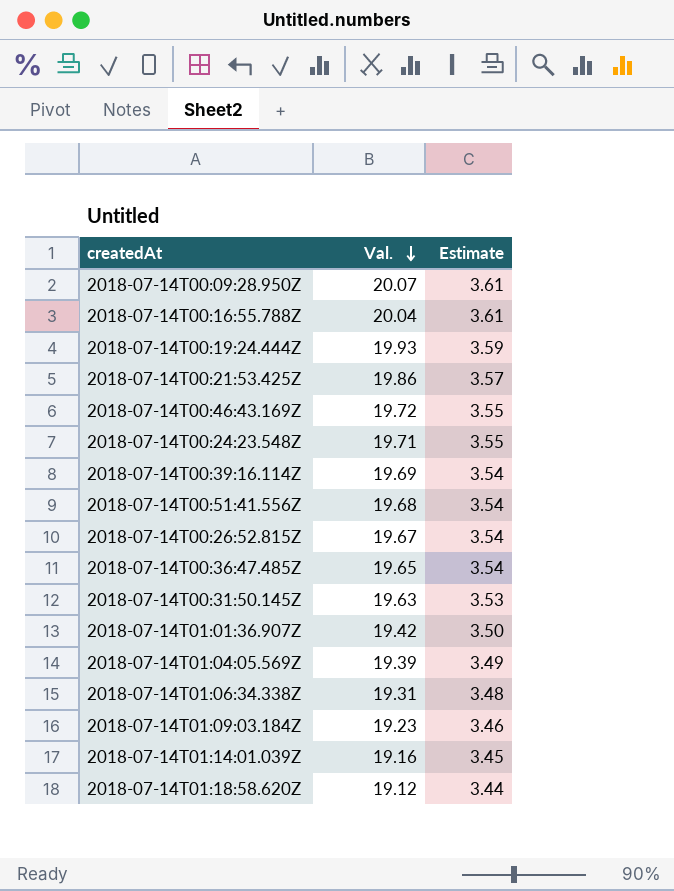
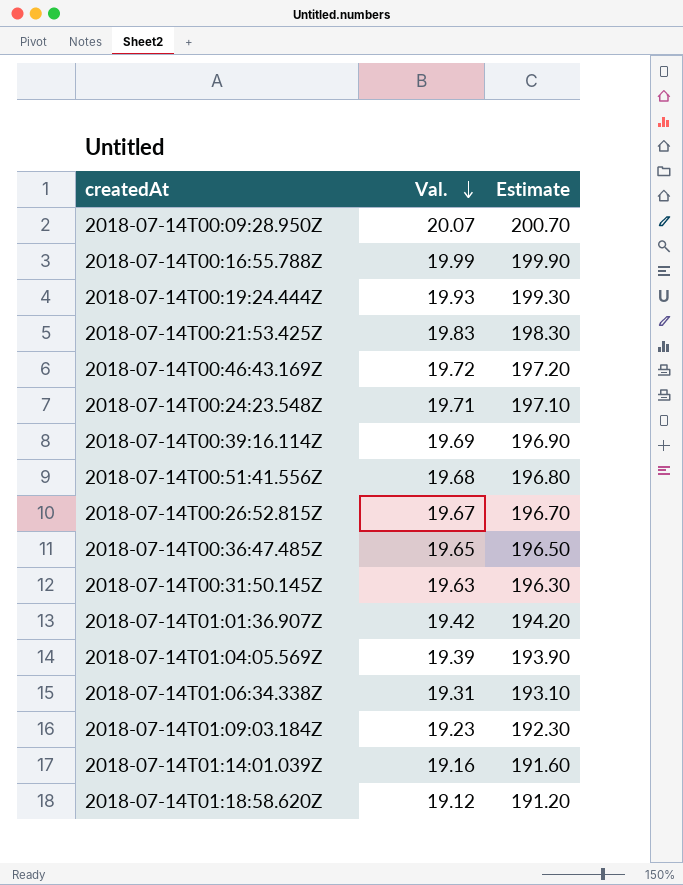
column Estimate | formula: [Val.] * 0.18 -> [Val.] * 10
2018-07-14T00:16:55.788Z | Val.: 20.04 -> 19.99
2018-07-14T00:21:53.425Z | Val.: 19.86 -> 19.83

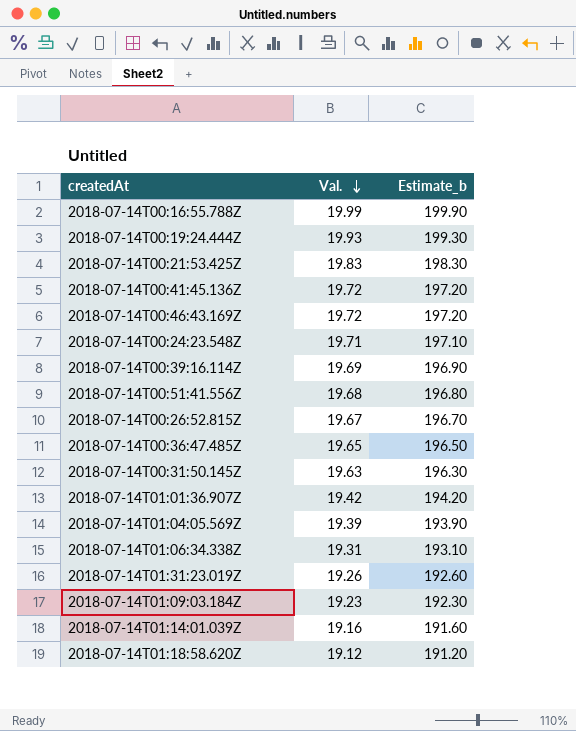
column name: Estimate -> Estimate_b
row 2018-07-14T00:09:28.950Z: 20.07 | 200.70 -> none
row 2018-07-14T00:41:45.136Z: none -> 19.72 | 197.20
row 2018-07-14T01:31:23.019Z: none -> 19.26 | 192.60

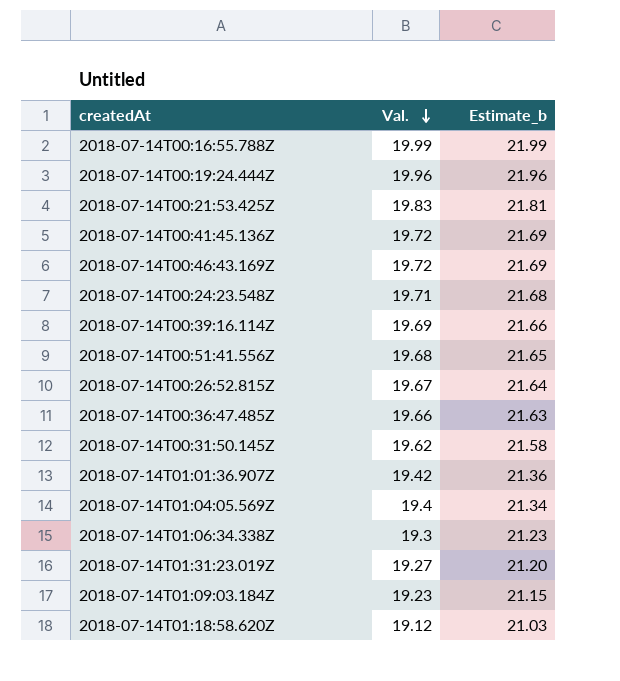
column Estimate_b | formula: [Val.] * 10 -> [Val.] * 1.1
row 2018-07-14T01:14:01.039Z: 19.16 | 191.60 -> none
2018-07-14T00:19:24.444Z | Val.: 19.93 -> 19.96
2018-07-14T00:36:47.485Z | Val.: 19.65 -> 19.66
2018-07-14T00:31:50.145Z | Val.: 19.63 -> 19.62
2018-07-14T01:04:05.569Z | Val.: 19.39 -> 19.4
2018-07-14T01:06:34.338Z | Val.: 19.31 -> 19.3
2018-07-14T01:31:23.019Z | Val.: 19.26 -> 19.27

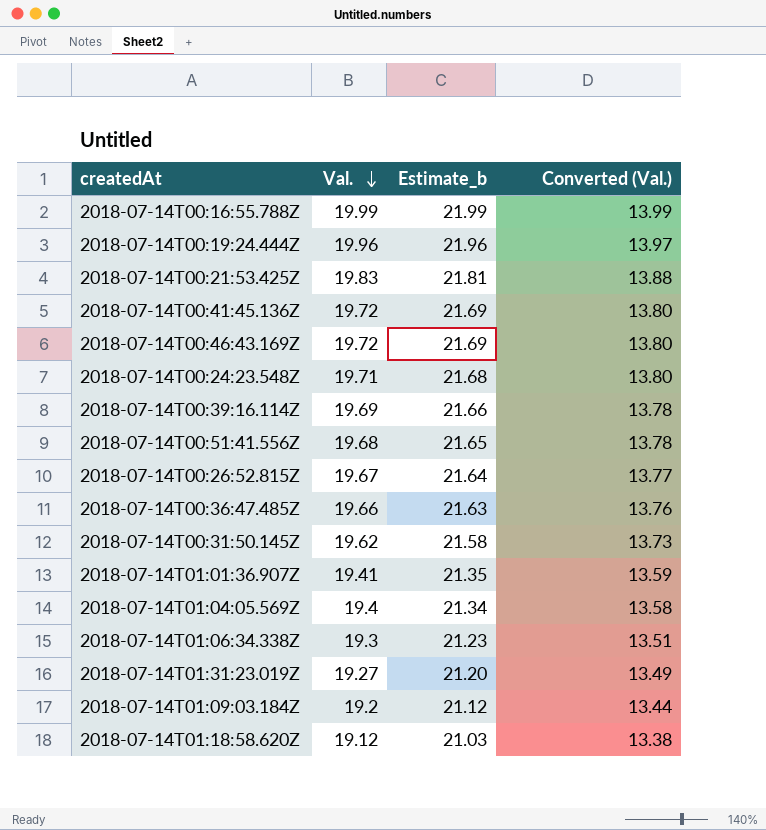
column Converted (Val.) | formula: none -> [Val.] * 0.7
2018-07-14T01:01:36.907Z | Val.: 19.42 -> 19.41
2018-07-14T01:01:36.907Z | Estimate_b: 21.36 -> 21.35
2018-07-14T01:09:03.184Z | Val.: 19.23 -> 19.2
2018-07-14T01:09:03.184Z | Estimate_b: 21.15 -> 21.12

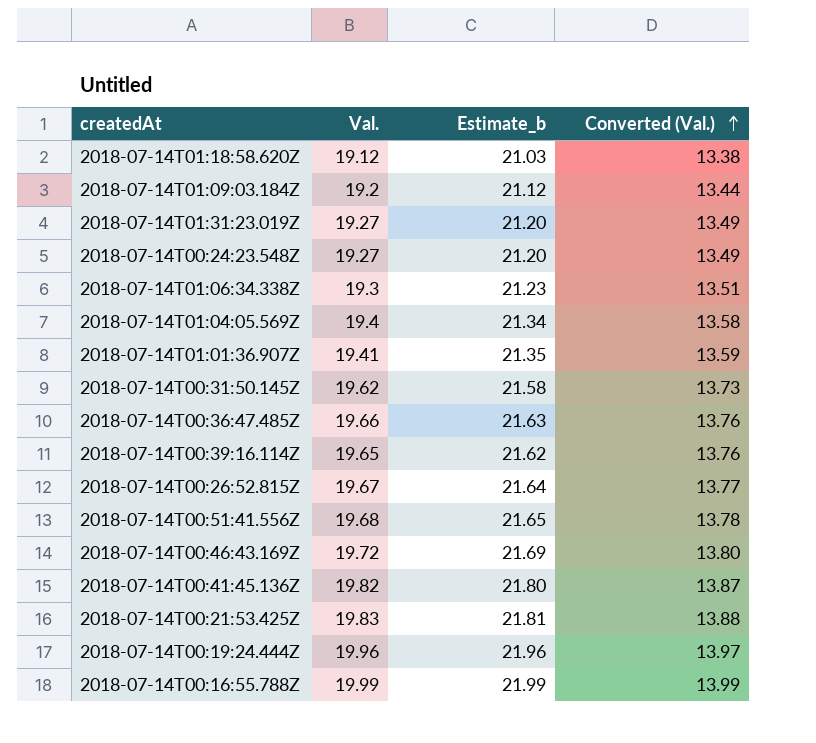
row order: Val. descending -> Converted (Val.) ascending
2018-07-14T00:24:23.548Z | Val.: 19.71 -> 19.27
2018-07-14T00:24:23.548Z | Estimate_b: 21.68 -> 21.20
2018-07-14T00:24:23.548Z | Converted (Val.): 13.80 -> 13.49
2018-07-14T00:39:16.114Z | Val.: 19.69 -> 19.65
2018-07-14T00:39:16.114Z | Estimate_b: 21.66 -> 21.62
2018-07-14T00:39:16.114Z | Converted (Val.): 13.78 -> 13.76
2018-07-14T00:41:45.136Z | Val.: 19.72 -> 19.82
2018-07-14T00:41:45.136Z | Estimate_b: 21.69 -> 21.80
2018-07-14T00:41:45.136Z | Converted (Val.): 13.80 -> 13.87

